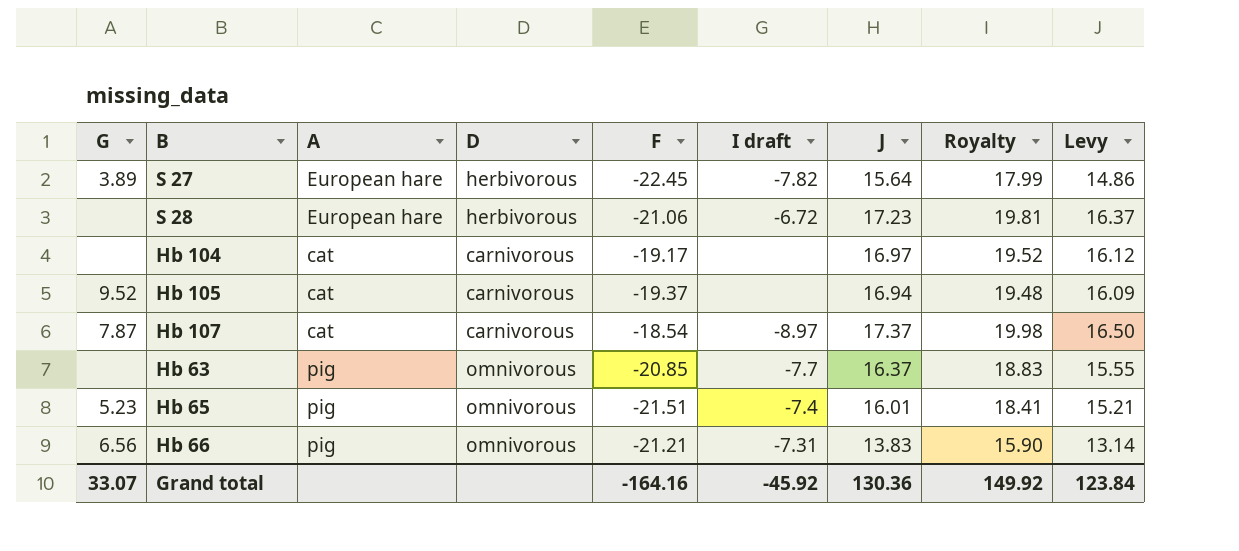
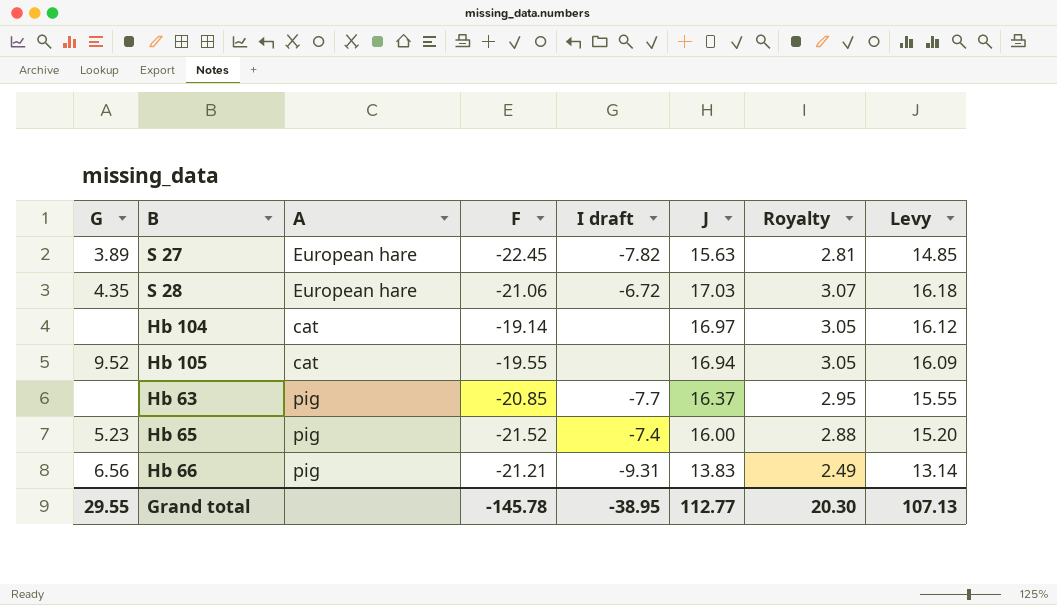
column D | position: 4 -> none
column Royalty | formula: [J] * 1.15 -> [J] * 0.18
row Hb 107: 7.87 | cat | carnivorous | -18.54 | -8.97 | 17.37 | 19.98 | 16.50 -> none
S 27 | J: 15.64 -> 15.63
S 27 | Levy: 14.86 -> 14.85
S 28 | G: none -> 4.35
S 28 | J: 17.23 -> 17.03
S 28 | Levy: 16.37 -> 16.18
Hb 104 | F: -19.17 -> -19.14
Hb 105 | F: -19.37 -> -19.55
Hb 65 | F: -21.51 -> -21.52
Hb 65 | J: 16.01 -> 16.00
Hb 65 | Levy: 15.21 -> 15.20
Hb 66 | I draft: -7.31 -> -9.31
Grand total | G: 33.07 -> 29.55
Grand total | F: -164.16 -> -145.78
Grand total | I draft: -45.92 -> -38.95
Grand total | J: 130.36 -> 112.77
Grand total | Royalty: 149.92 -> 20.30
Grand total | Levy: 123.84 -> 107.13

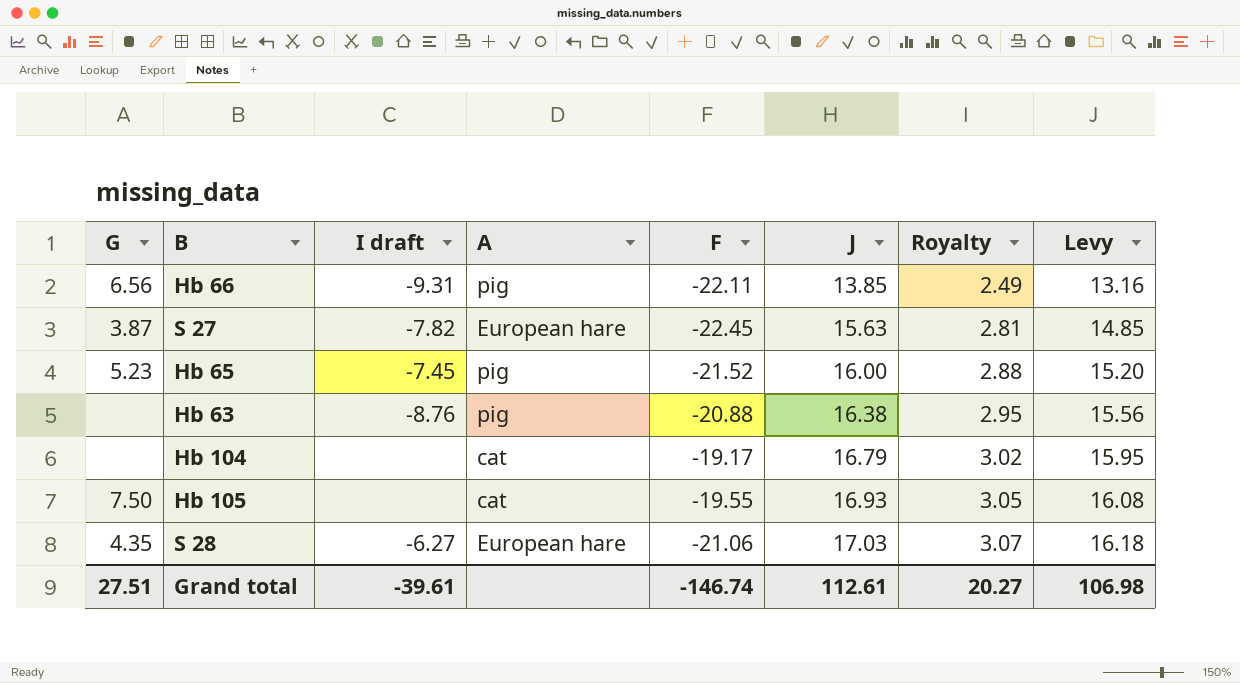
row order: none -> J ascending
column I draft | position: 5 -> 3
Hb 66 | F: -21.21 -> -22.11
Hb 66 | J: 13.83 -> 13.85
Hb 66 | Levy: 13.14 -> 13.16
S 27 | G: 3.89 -> 3.87
Hb 65 | I draft: -7.4 -> -7.45
Hb 63 | I draft: -7.7 -> -8.76
Hb 63 | F: -20.85 -> -20.88
Hb 63 | J: 16.37 -> 16.38
Hb 63 | Levy: 15.55 -> 15.56
Hb 104 | F: -19.14 -> -19.17
Hb 104 | J: 16.97 -> 16.79
Hb 104 | Royalty: 3.05 -> 3.02
Hb 104 | Levy: 16.12 -> 15.95
Hb 105 | G: 9.52 -> 7.50
Hb 105 | J: 16.94 -> 16.93
Hb 105 | Levy: 16.09 -> 16.08
S 28 | I draft: -6.72 -> -6.27
Grand total | G: 29.55 -> 27.51
Grand total | I draft: -38.95 -> -39.61
Grand total | F: -145.78 -> -146.74
Grand total | J: 112.77 -> 112.61
Grand total | Royalty: 20.30 -> 20.27
Grand total | Levy: 107.13 -> 106.98

